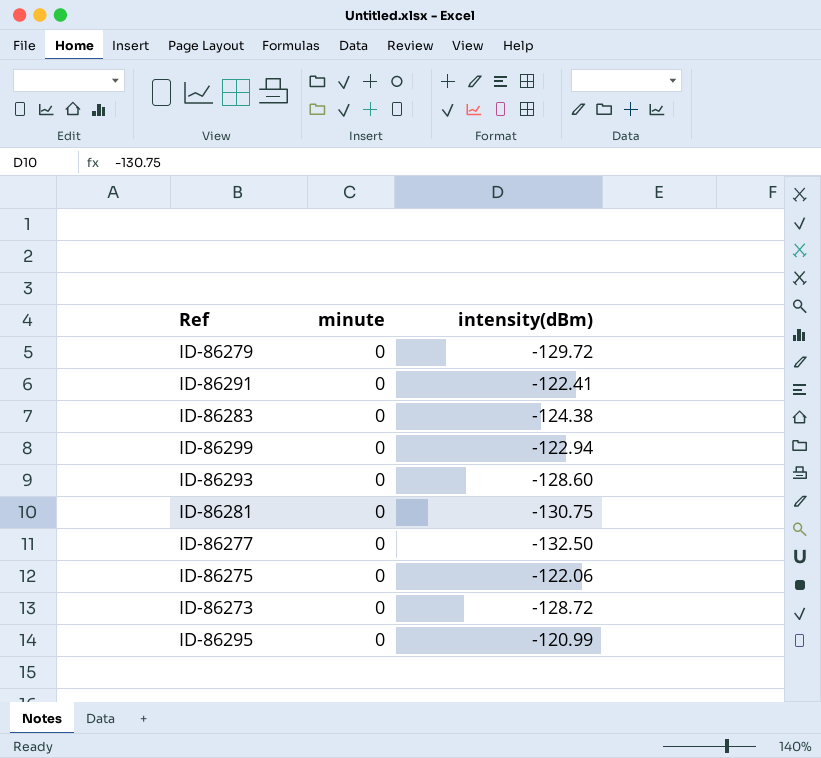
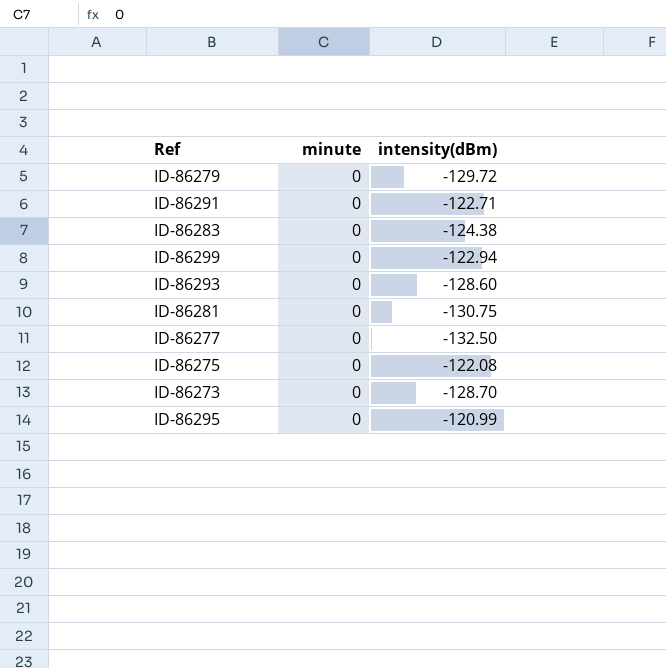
ID-86291 | intensity(dBm): -122.41 -> -122.71
ID-86275 | intensity(dBm): -122.06 -> -122.08
ID-86273 | intensity(dBm): -128.72 -> -128.70

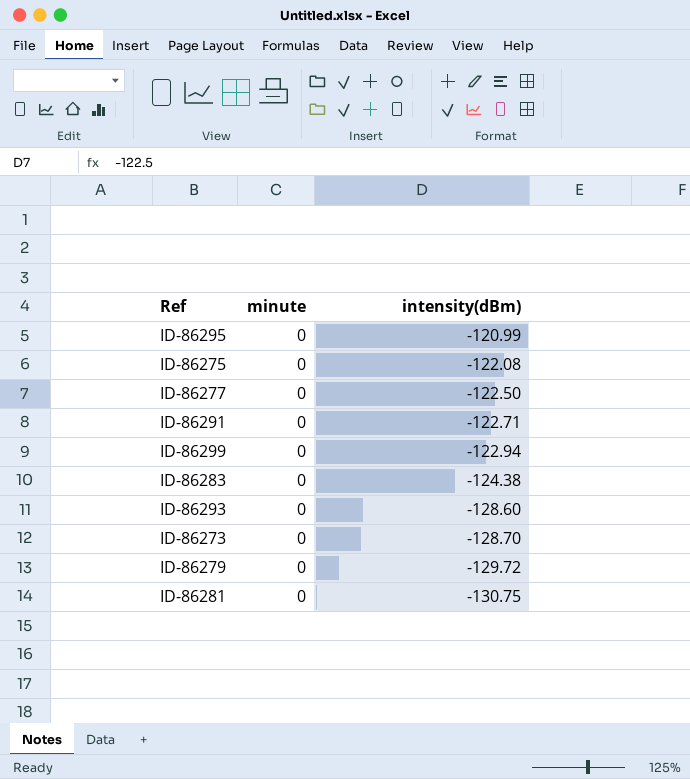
row order: none -> intensity(dBm) descending
ID-86277 | intensity(dBm): -132.50 -> -122.50

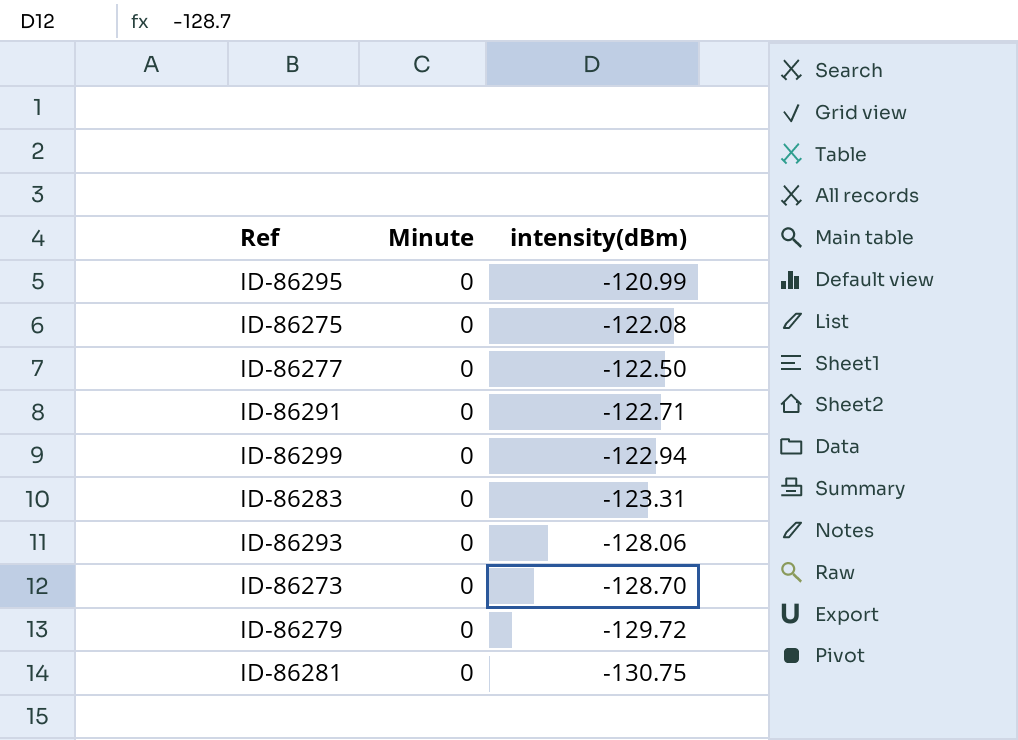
column name: minute -> Minute
ID-86283 | intensity(dBm): -124.38 -> -123.31
ID-86293 | intensity(dBm): -128.60 -> -128.06

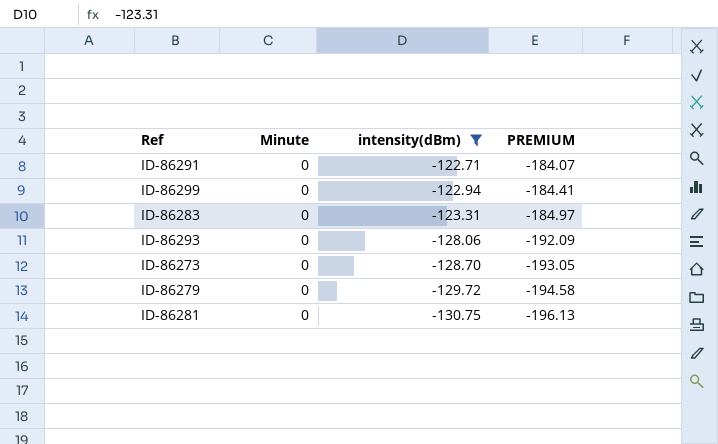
filter: none -> intensity(dBm) <= -122.71
column PREMIUM | formula: none -> [intensity(dBm)] * 1.5

